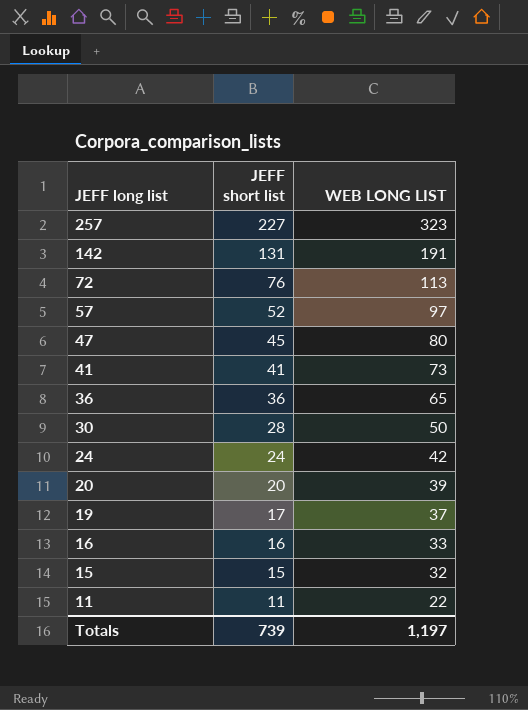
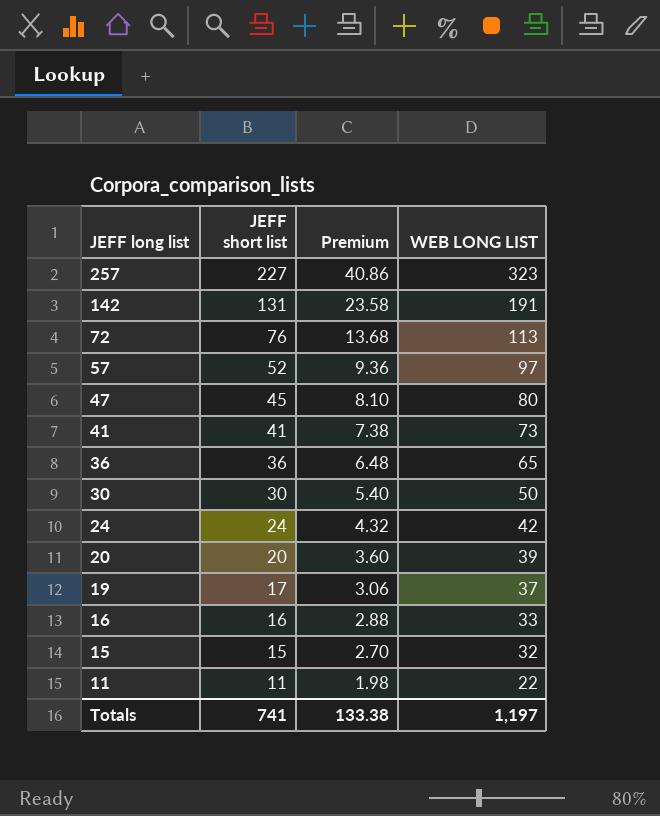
column Premium | formula: none -> [JEFF short list] * 0.18
30 | JEFF short list: 28 -> 30
Totals | JEFF short list: 739 -> 741

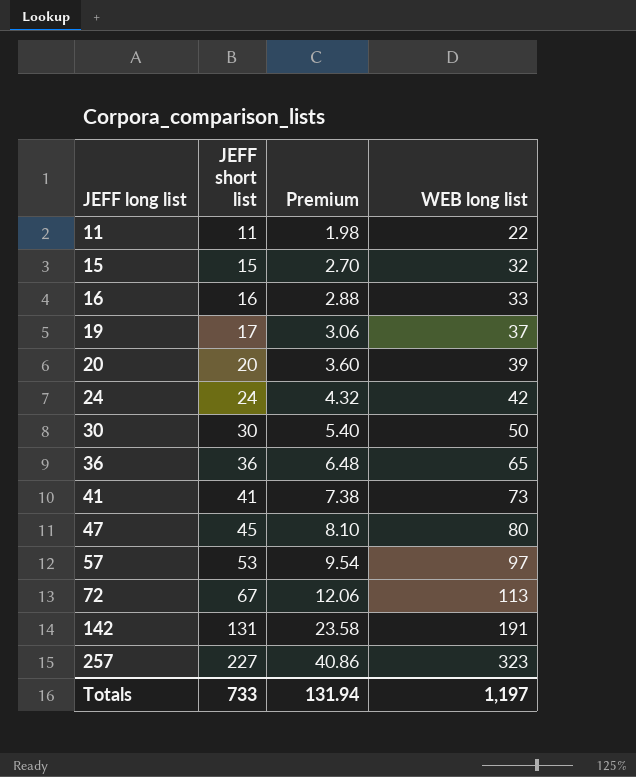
row order: JEFF long list descending -> JEFF long list ascending
column name: WEB LONG LIST -> WEB long list
57 | JEFF short list: 52 -> 53
57 | Premium: 9.36 -> 9.54
72 | JEFF short list: 76 -> 67
72 | Premium: 13.68 -> 12.06
Totals | JEFF short list: 741 -> 733
Totals | Premium: 133.38 -> 131.94

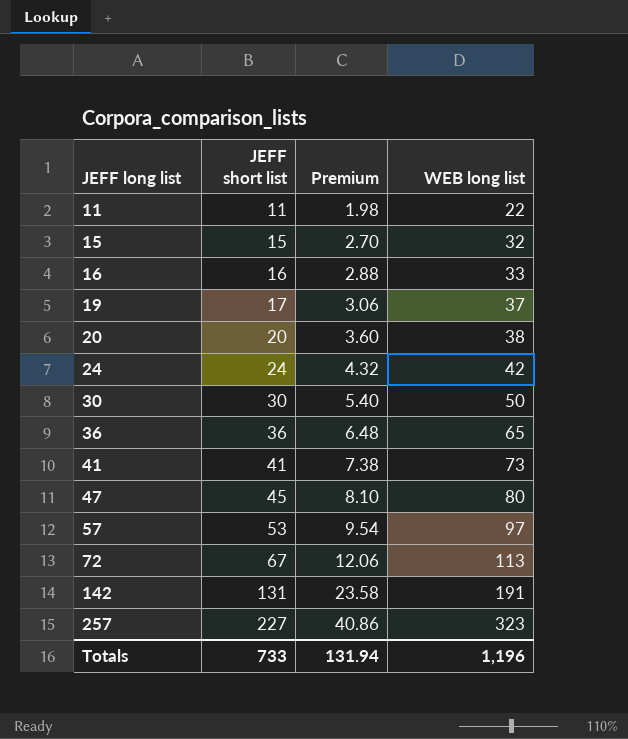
20 | WEB long list: 39 -> 38
Totals | WEB long list: 1,197 -> 1,196

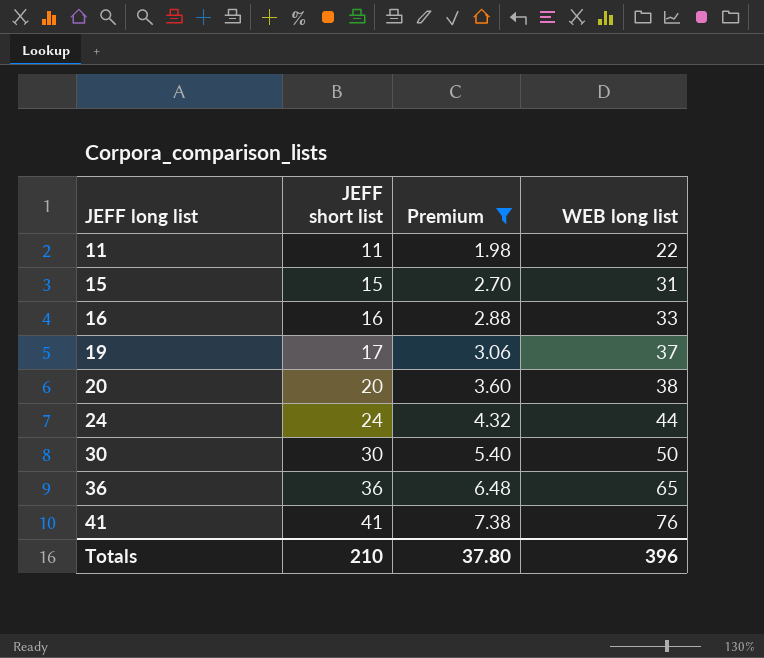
filter: none -> Premium <= 7.38
15 | WEB long list: 32 -> 31
24 | WEB long list: 42 -> 44
41 | WEB long list: 73 -> 76
Totals | JEFF short list: 733 -> 210
Totals | Premium: 131.94 -> 37.80
Totals | WEB long list: 1,196 -> 396

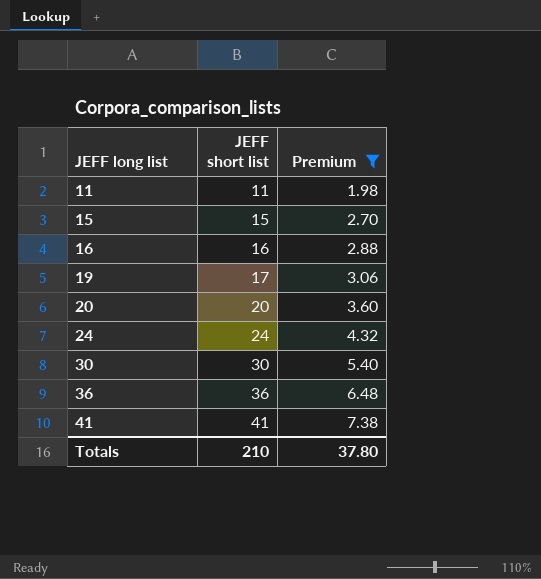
column WEB long list | position: 4 -> none

